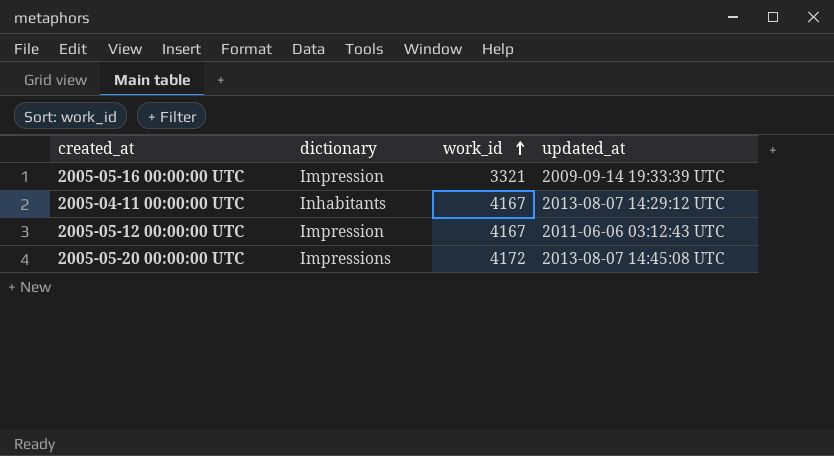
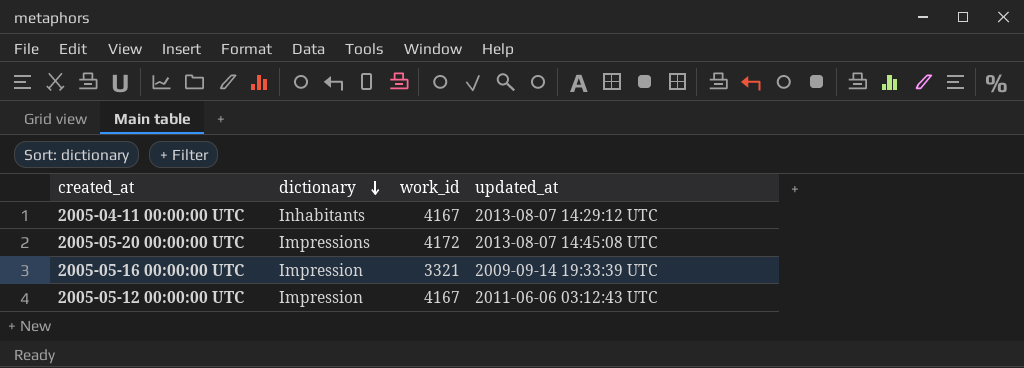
row order: work_id ascending -> dictionary descending

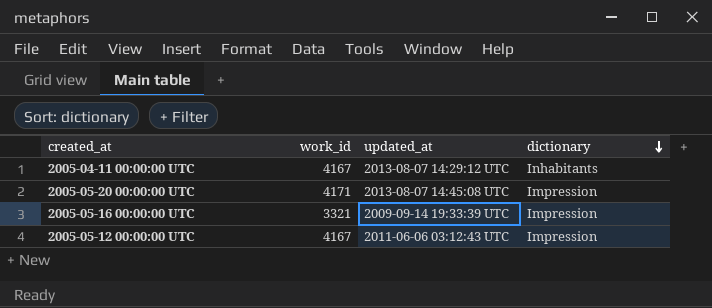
column dictionary | position: 2 -> 4
2005-05-20 00:00:00 UTC | work_id: 4172 -> 4171
2005-05-20 00:00:00 UTC | dictionary: Impressions -> Impression

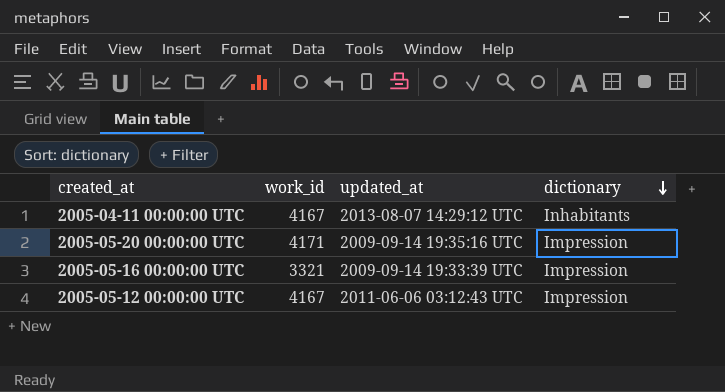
2005-05-20 00:00:00 UTC | updated_at: 2013-08-07 14:45:08 UTC -> 2009-09-14 19:35:16 UTC

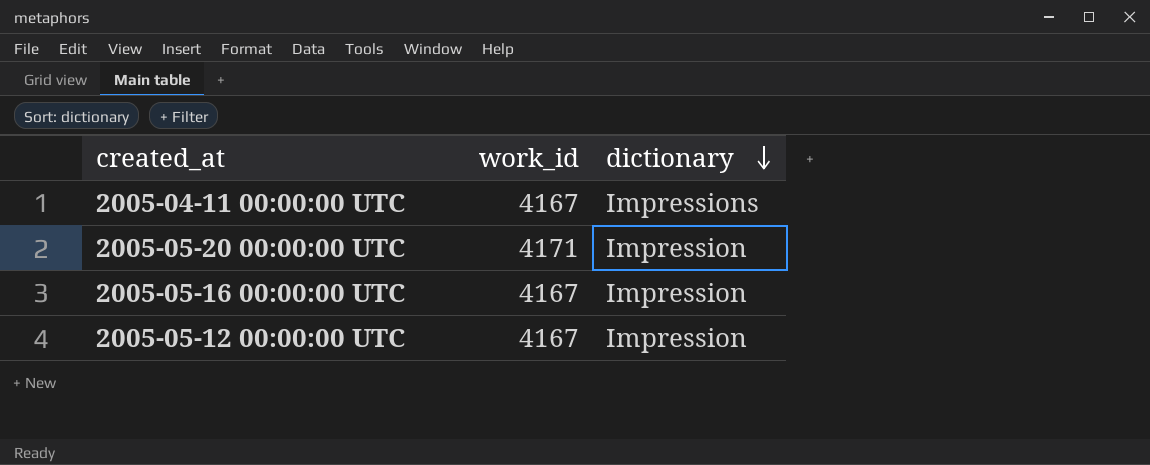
column updated_at | position: 3 -> none
2005-04-11 00:00:00 UTC | dictionary: Inhabitants -> Impressions
2005-05-16 00:00:00 UTC | work_id: 3321 -> 4167

